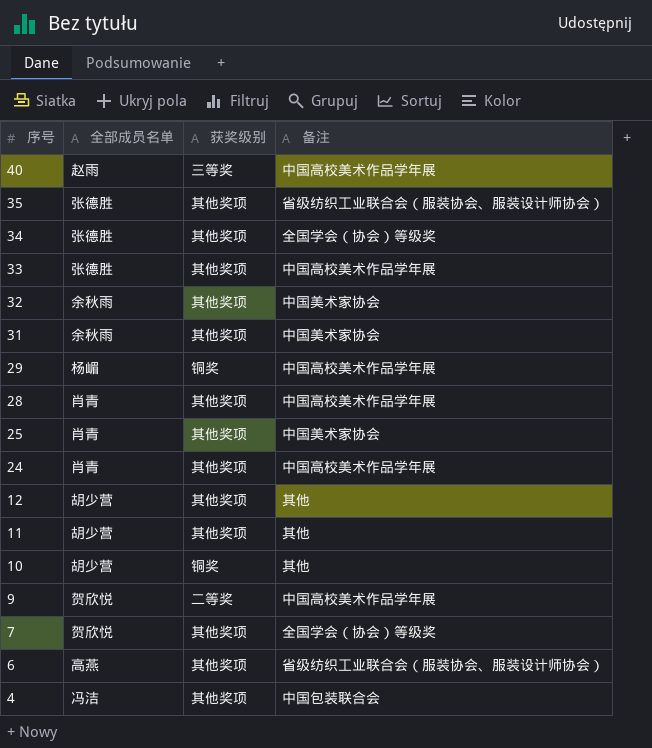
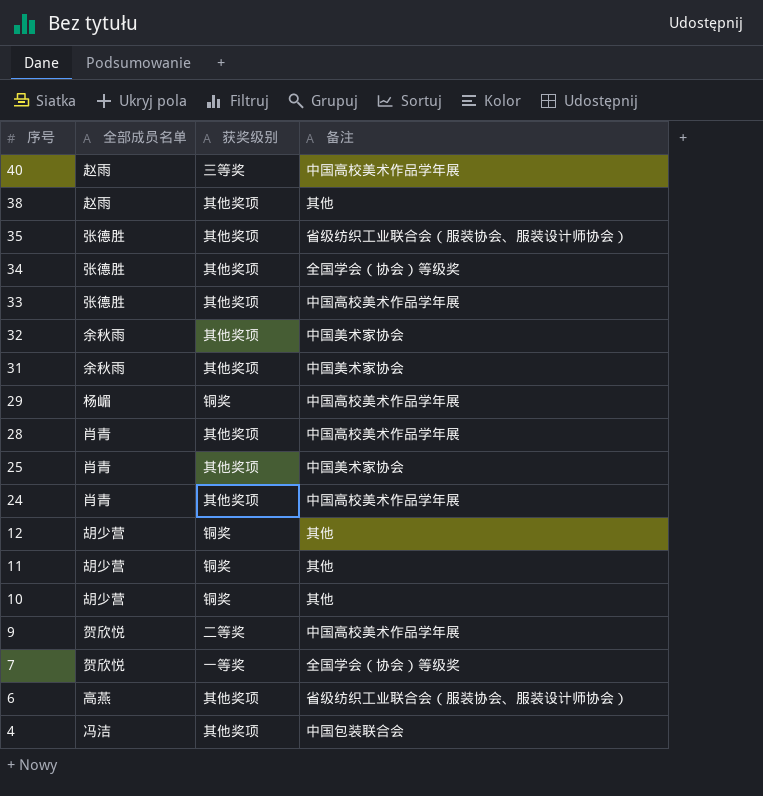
row 38: none -> 赵雨 | 其他奖项 | 其他
12 | 获奖级别: 其他奖项 -> 铜奖
11 | 获奖级别: 其他奖项 -> 铜奖
7 | 获奖级别: 其他奖项 -> 一等奖

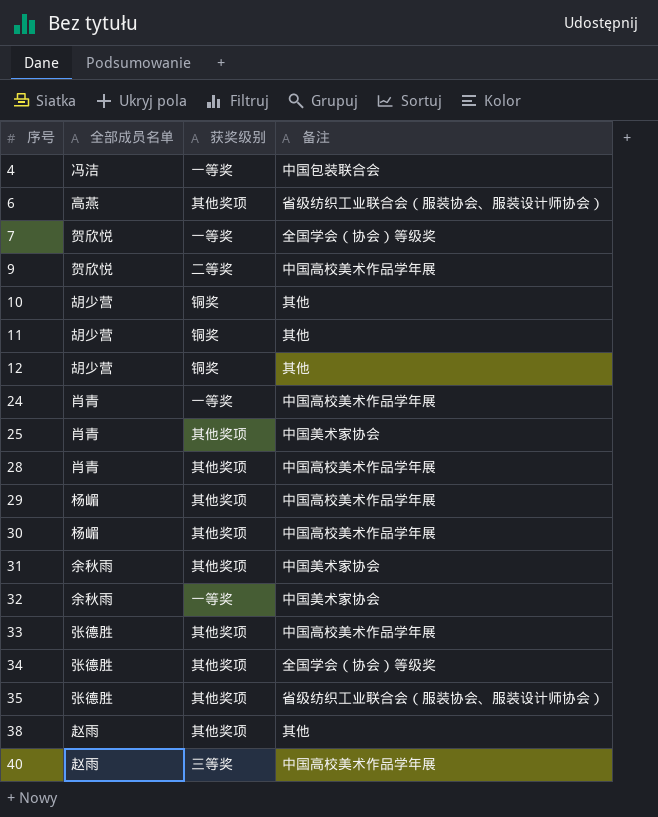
row order: 序号 descending -> 序号 ascending
4 | 获奖级别: 其他奖项 -> 一等奖
24 | 获奖级别: 其他奖项 -> 一等奖
29 | 获奖级别: 铜奖 -> 其他奖项
row 30: none -> 杨嵋 | 其他奖项 | 中国高校美术作品学年展
32 | 获奖级别: 其他奖项 -> 一等奖

